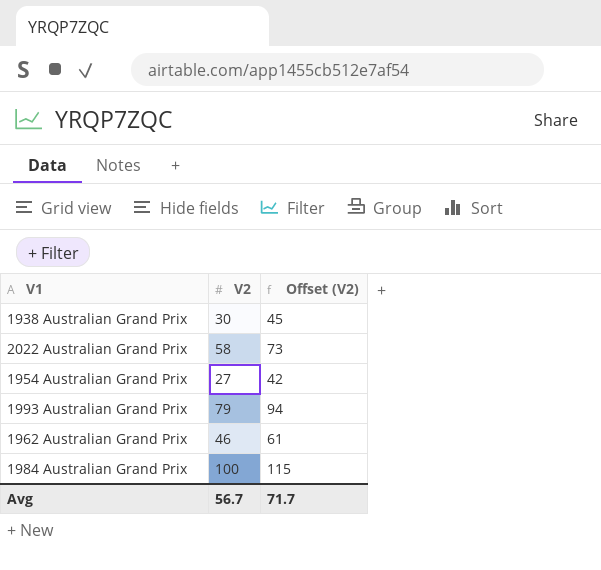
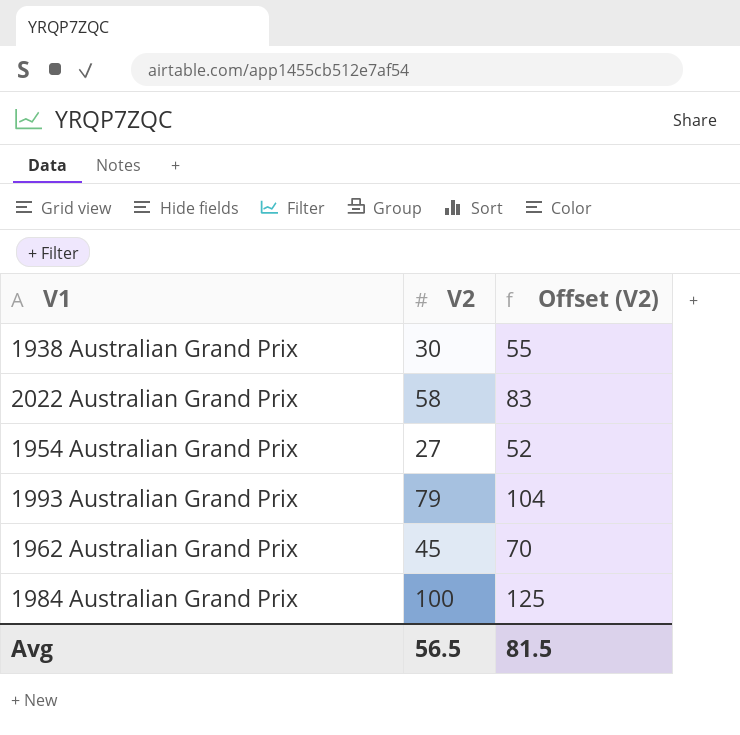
column Offset (V2) | formula: [V2] + 15 -> [V2] + 25
1962 Australian Grand Prix | V2: 46 -> 45
Avg | V2: 56.7 -> 56.5
Avg | Offset (V2): 71.7 -> 81.5

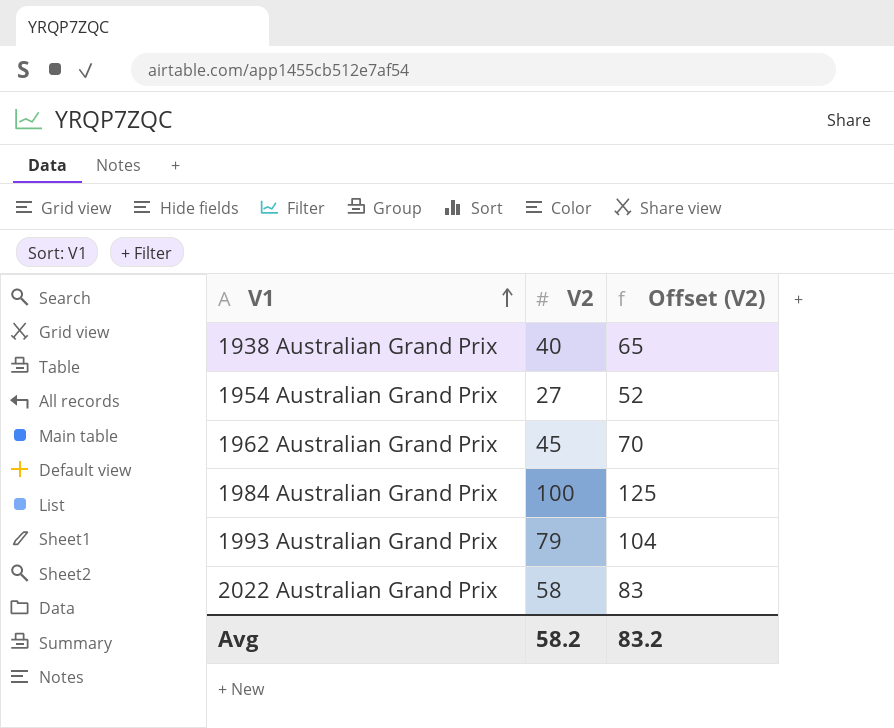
row order: none -> V1 ascending
1938 Australian Grand Prix | V2: 30 -> 40
1938 Australian Grand Prix | Offset (V2): 55 -> 65
Avg | V2: 56.5 -> 58.2
Avg | Offset (V2): 81.5 -> 83.2

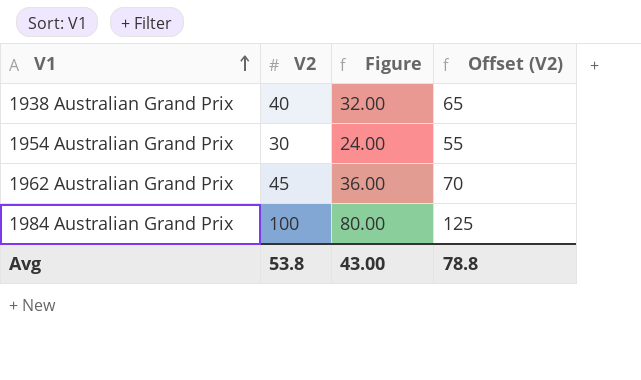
column Figure | formula: none -> [V2] * 0.8
row 1993 Australian Grand Prix: 79 | 104 -> none
row 2022 Australian Grand Prix: 58 | 83 -> none
1954 Australian Grand Prix | V2: 27 -> 30
1954 Australian Grand Prix | Offset (V2): 52 -> 55
Avg | V2: 58.2 -> 53.8
Avg | Offset (V2): 83.2 -> 78.8

